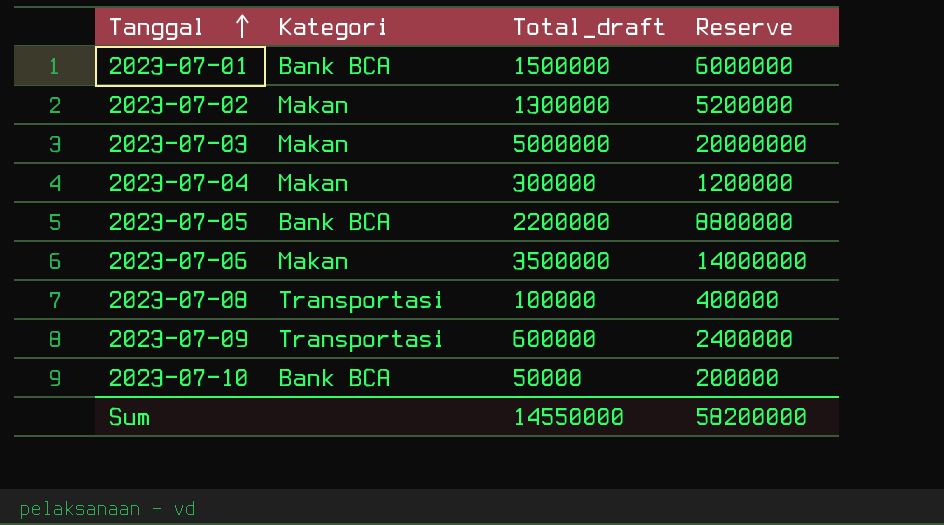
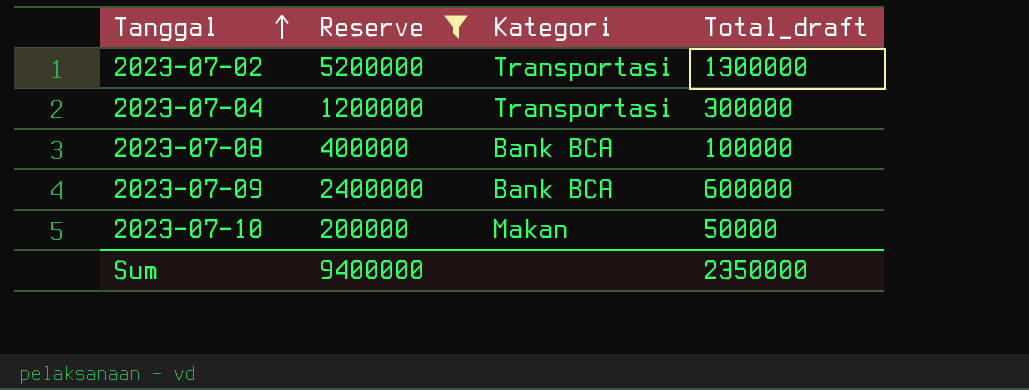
filter: none -> Reserve <= 5200000
column Reserve | position: 4 -> 2
2023-07-02 | Kategori: Makan -> Transportasi
2023-07-04 | Kategori: Makan -> Transportasi
2023-07-08 | Kategori: Transportasi -> Bank BCA
2023-07-09 | Kategori: Transportasi -> Bank BCA
2023-07-10 | Kategori: Bank BCA -> Makan
Sum | Reserve: 58200000 -> 9400000
Sum | Total_draft: 14550000 -> 2350000

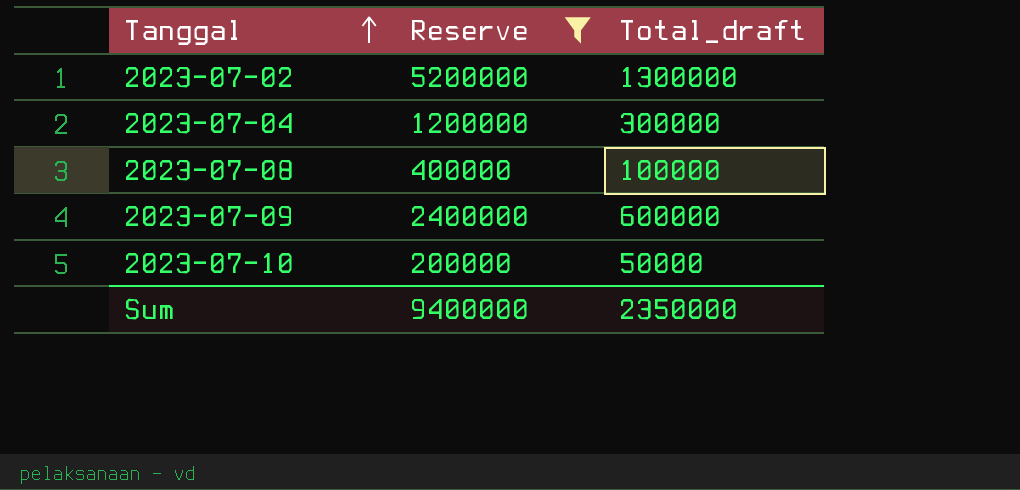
column Kategori | position: 3 -> none

